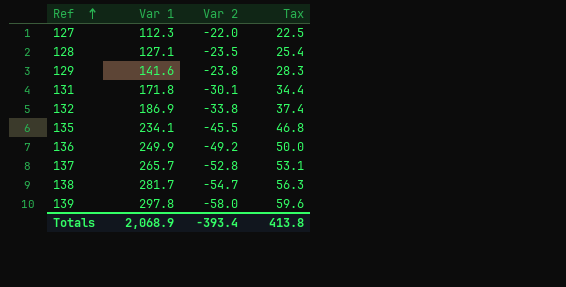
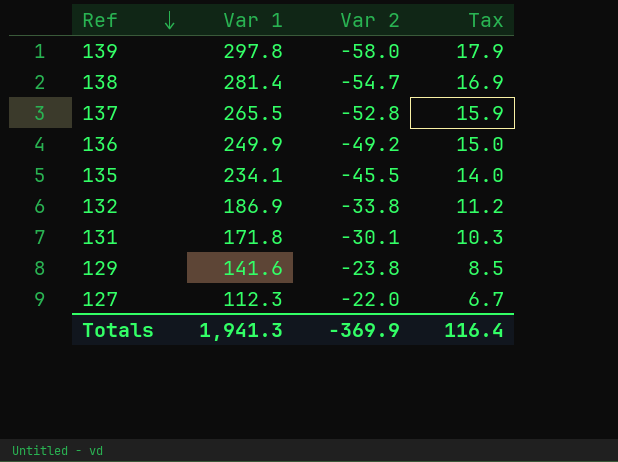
row order: Ref ascending -> Ref descending
column Tax | formula: [Var 1] * 0.2 -> [Var 1] * 0.06
row 128: 127.1 | -23.5 | 25.4 -> none
138 | Var 1: 281.7 -> 281.4
137 | Var 1: 265.7 -> 265.5
Totals | Var 1: 2,068.9 -> 1,941.3
Totals | Var 2: -393.4 -> -369.9
Totals | Tax: 413.8 -> 116.4

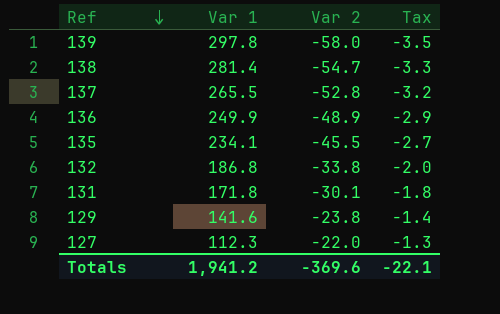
column Tax | formula: [Var 1] * 0.06 -> [Var 2] * 0.06
136 | Var 2: -49.2 -> -48.9
132 | Var 1: 186.9 -> 186.8
Totals | Var 1: 1,941.3 -> 1,941.2
Totals | Var 2: -369.9 -> -369.6
Totals | Tax: 116.4 -> -22.1

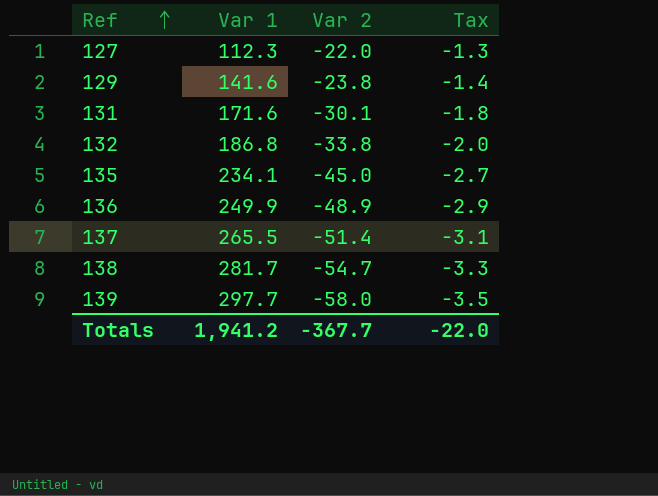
row order: Ref descending -> Ref ascending
131 | Var 1: 171.8 -> 171.6
135 | Var 2: -45.5 -> -45.0
137 | Var 2: -52.8 -> -51.4
137 | Tax: -3.2 -> -3.1
138 | Var 1: 281.4 -> 281.7
139 | Var 1: 297.8 -> 297.7
Totals | Var 2: -369.6 -> -367.7
Totals | Tax: -22.1 -> -22.0

